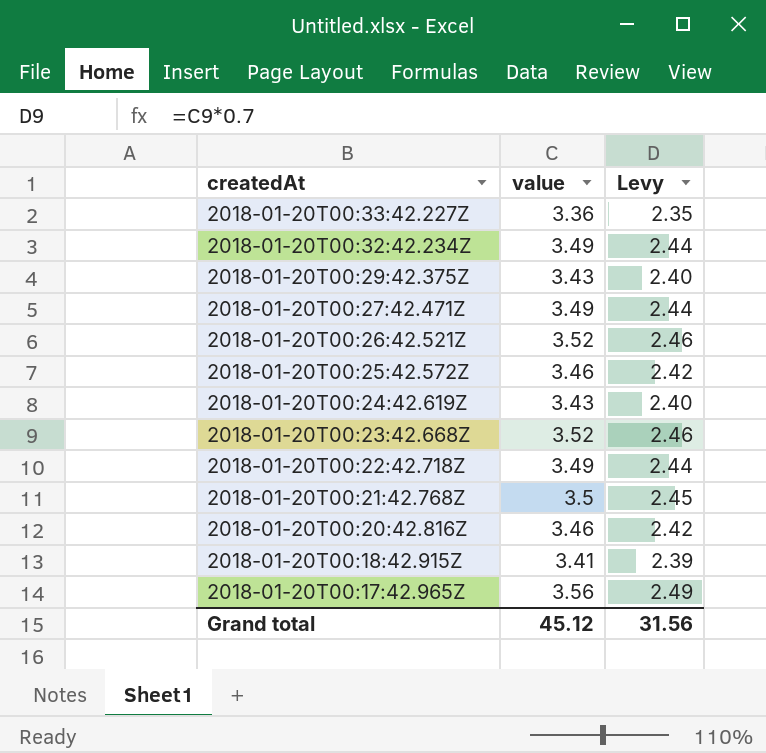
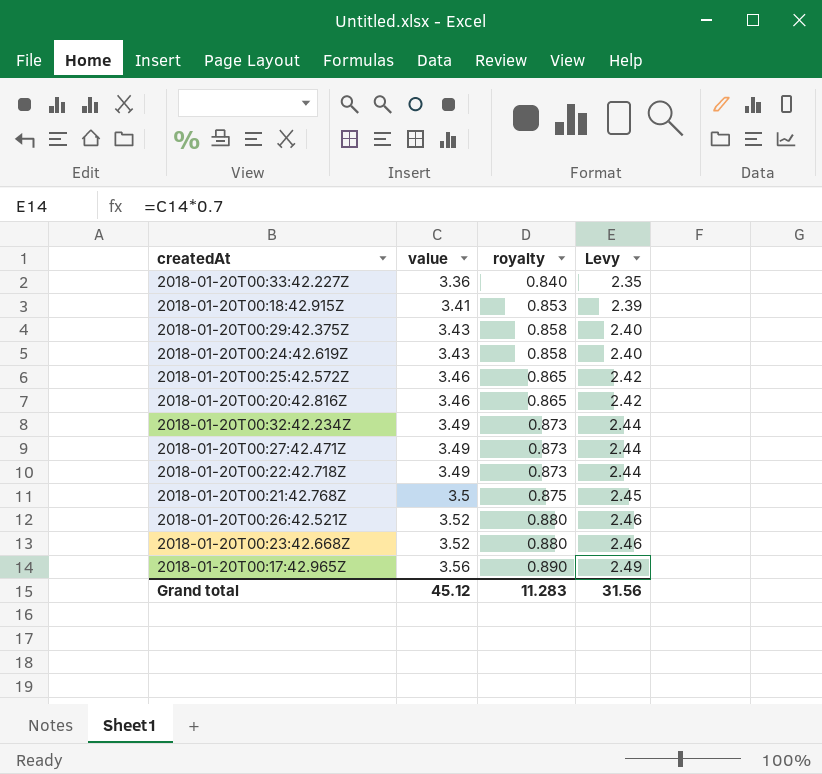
row order: createdAt descending -> value ascending
column royalty | formula: none -> [value] * 0.25

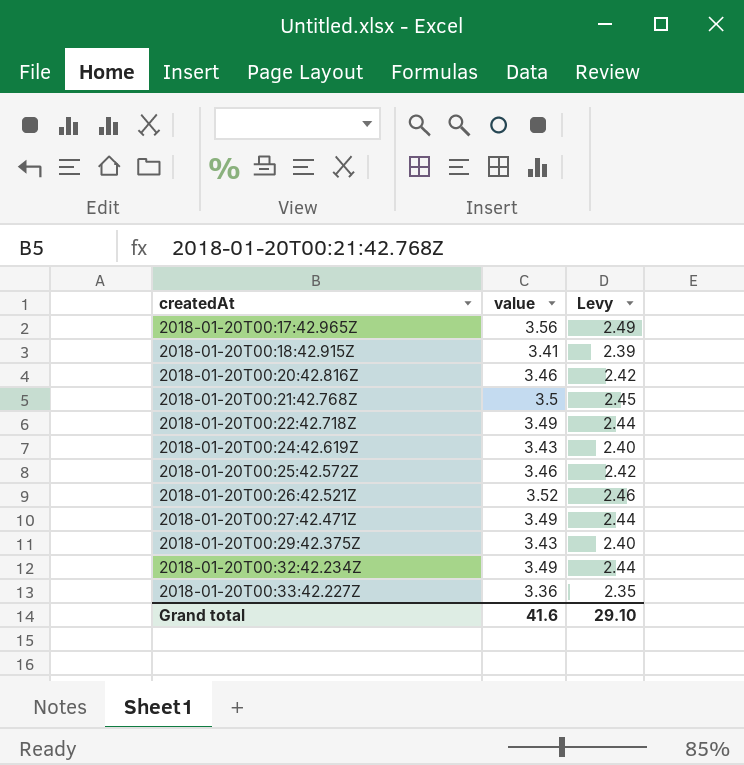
row order: value ascending -> createdAt ascending
column royalty | formula: [value] * 0.25 -> none
row 2018-01-20T00:23:42.668Z: 3.52 | 0.880 | 2.46 -> none
Grand total | value: 45.12 -> 41.6
Grand total | Levy: 31.56 -> 29.10

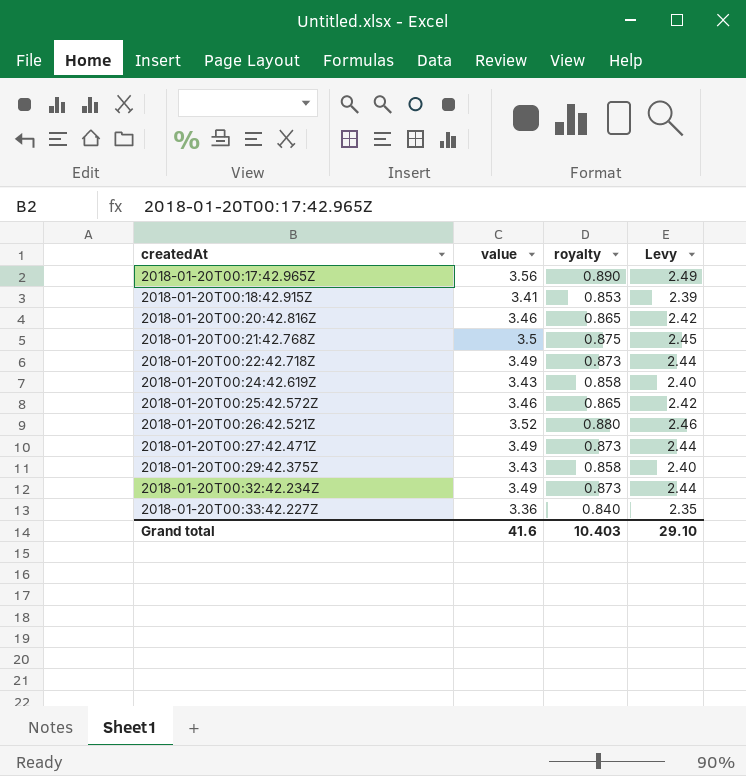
column royalty | formula: none -> [value] * 0.25

